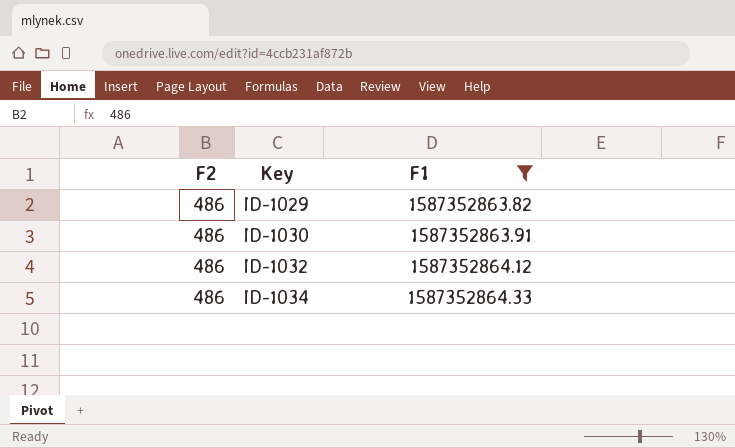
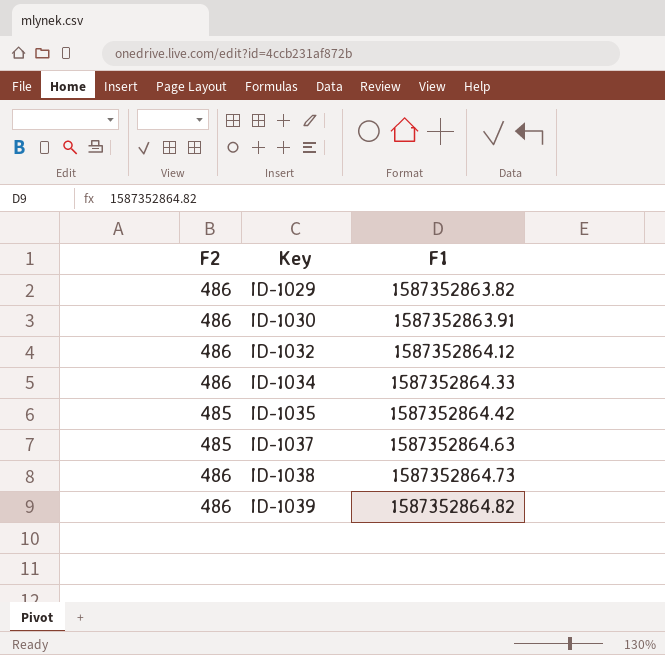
filter: F1 <= 1587352864.33 -> none

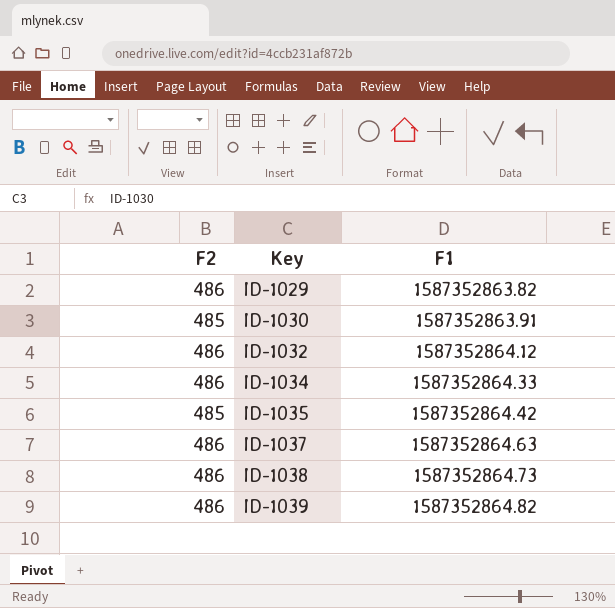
ID-1030 | F2: 486 -> 485
ID-1037 | F2: 485 -> 486

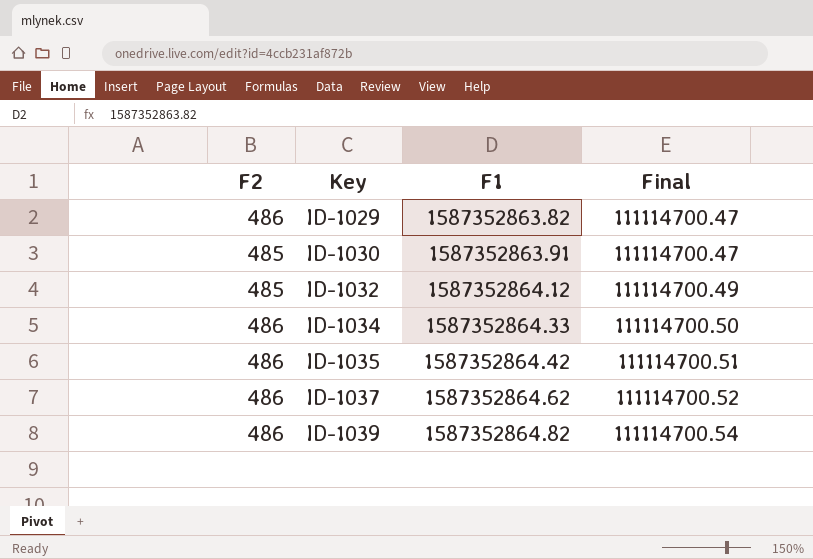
column Final | formula: none -> [F1] * 0.07
row ID-1038: 486 | 1587352864.73 -> none
ID-1032 | F2: 486 -> 485
ID-1035 | F2: 485 -> 486
ID-1037 | F1: 1587352864.63 -> 1587352864.62

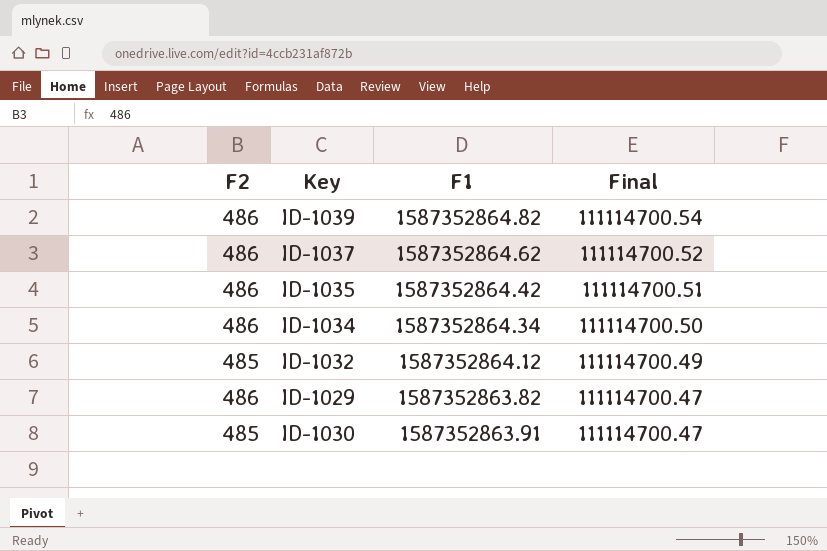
row order: Key ascending -> Final descending
ID-1034 | F1: 1587352864.33 -> 1587352864.34

